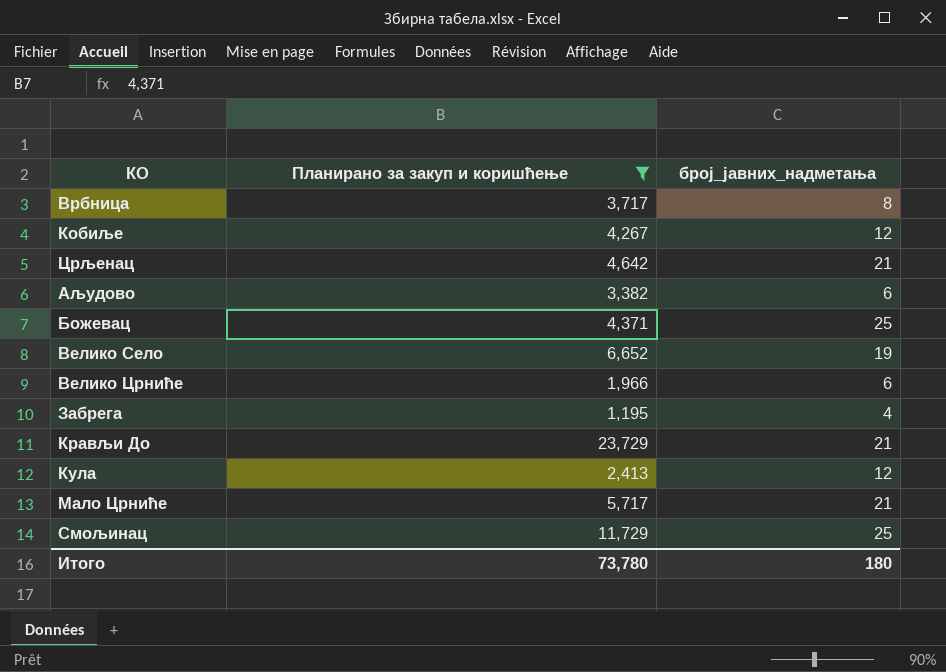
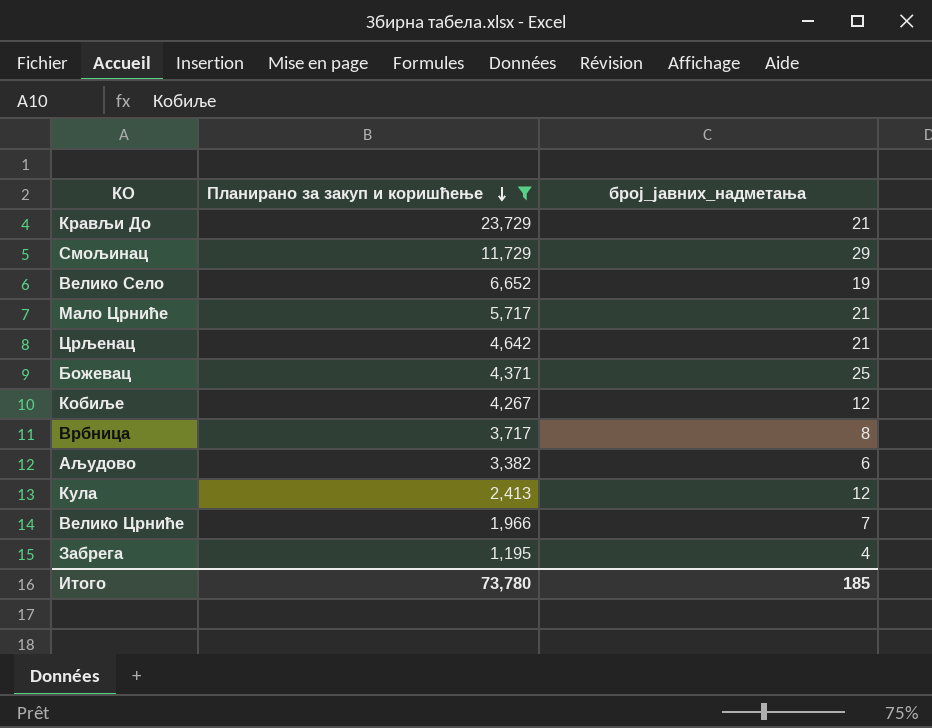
row order: none -> Планирано за закуп и коришћење descending
Смољинац | број_јавних_надметања: 25 -> 29
Велико Црниће | број_јавних_надметања: 6 -> 7
Итого | број_јавних_надметања: 180 -> 185

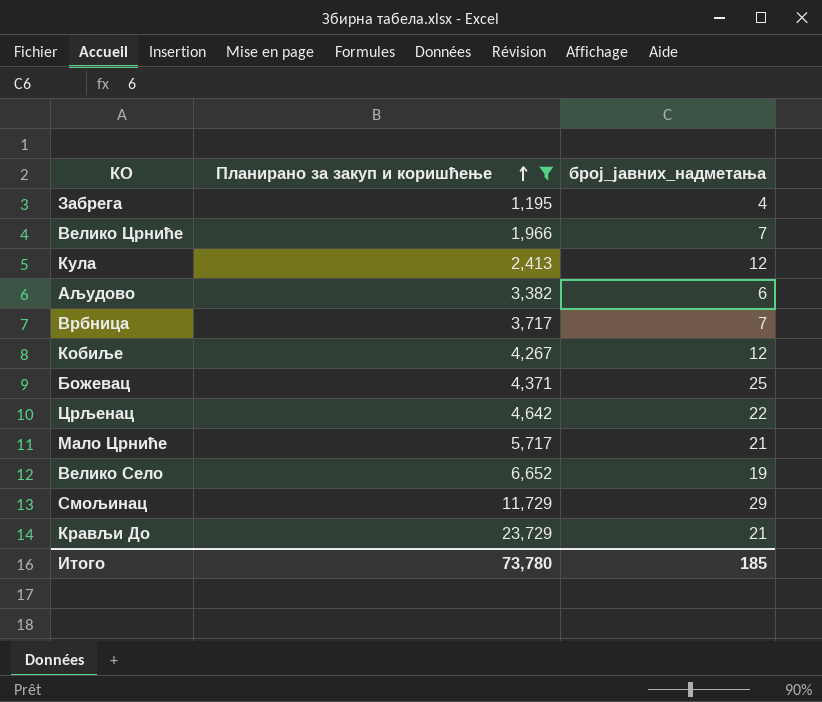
row order: Планирано за закуп и коришћење descending -> Планирано за закуп и коришћење ascending
Врбница | број_јавних_надметања: 8 -> 7
Црљенац | број_јавних_надметања: 21 -> 22

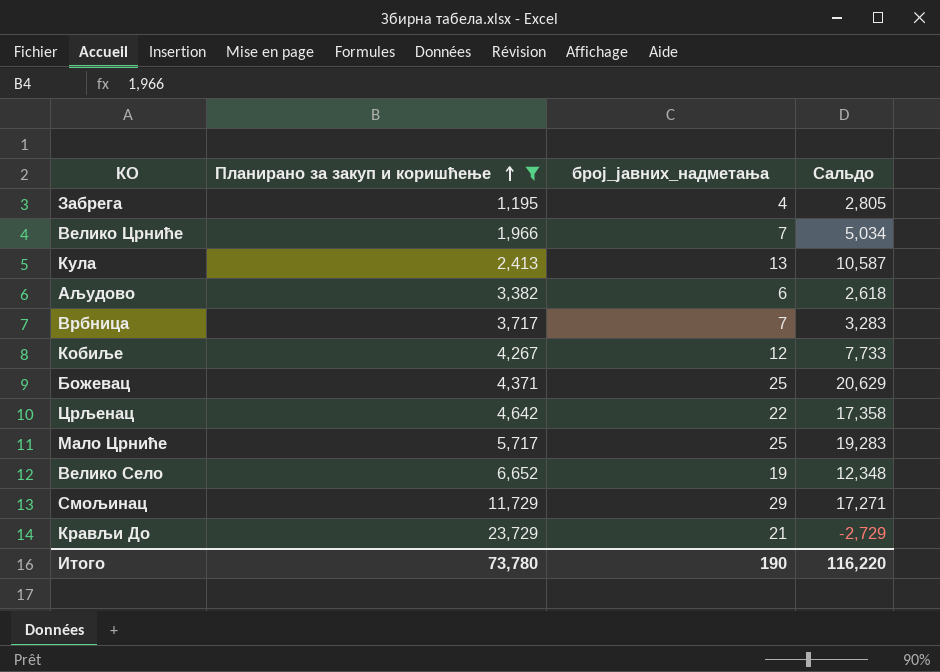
column Сальдо | formula: none -> [број_јавних_надметања] - [Планирано за закуп и коришћење]
Кула | број_јавних_надметања: 12 -> 13
Мало Црниће | број_јавних_надметања: 21 -> 25
Итого | број_јавних_надметања: 185 -> 190

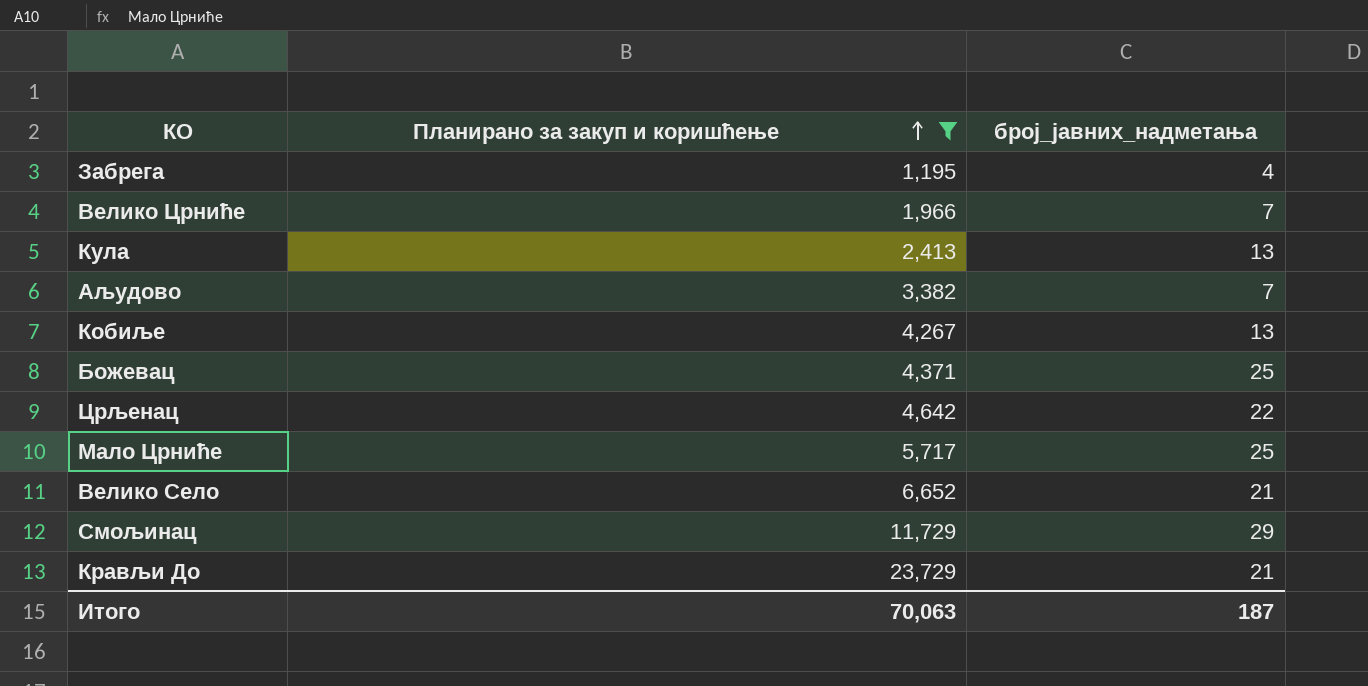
column Сальдо | formula: [број_јавних_надметања] - [Планирано за закуп и коришћење] -> none
row Врбница: 3,717 | 7 | 3,283 -> none
Аљудово | број_јавних_надметања: 6 -> 7
Кобиље | број_јавних_надметања: 12 -> 13
Велико Село | број_јавних_надметања: 19 -> 21
Итого | Планирано за закуп и коришћење: 73,780 -> 70,063
Итого | број_јавних_надметања: 190 -> 187

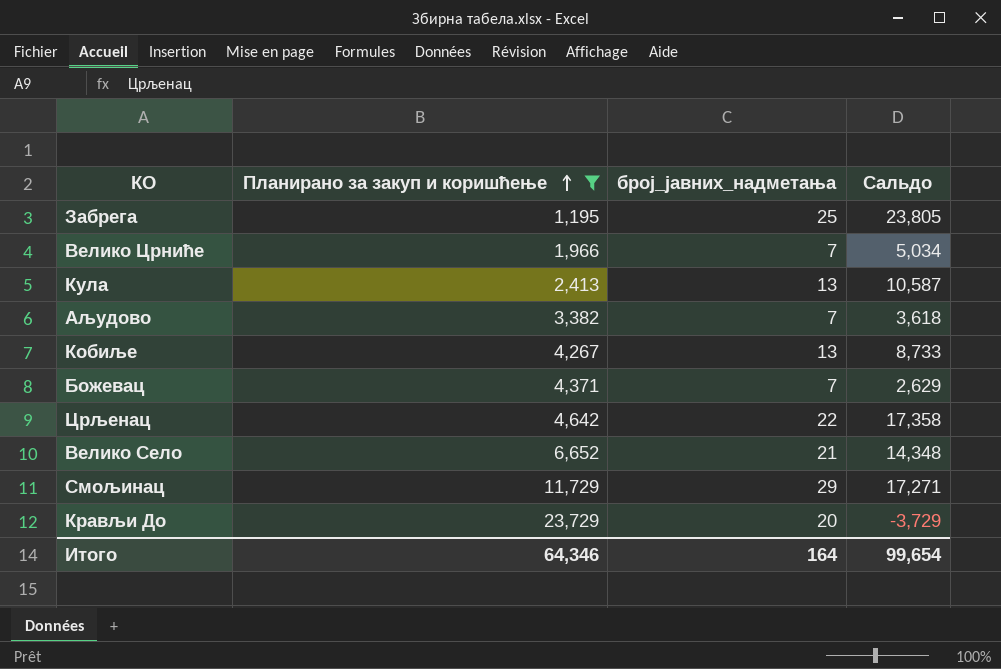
column Сальдо | formula: none -> [број_јавних_надметања] - [Планирано за закуп и коришћење]
row Мало Црниће: 5,717 | 25 -> none
Забрега | број_јавних_надметања: 4 -> 25
Божевац | број_јавних_надметања: 25 -> 7
Крављи До | број_јавних_надметања: 21 -> 20
Итого | Планирано за закуп и коришћење: 70,063 -> 64,346
Итого | број_јавних_надметања: 187 -> 164

